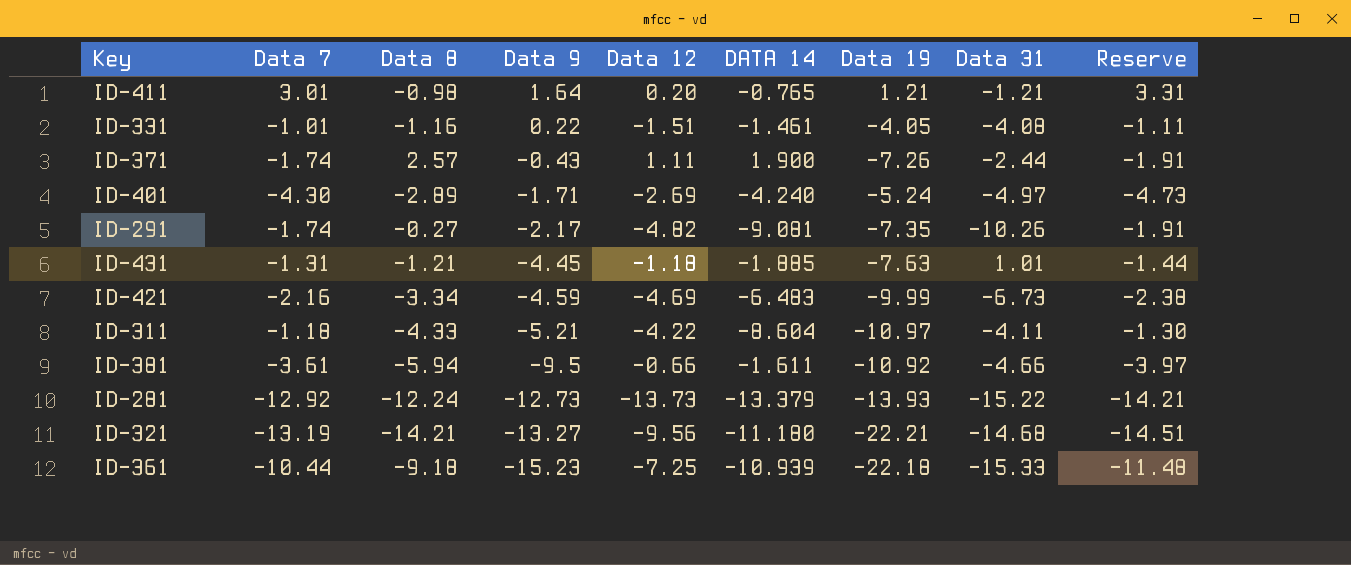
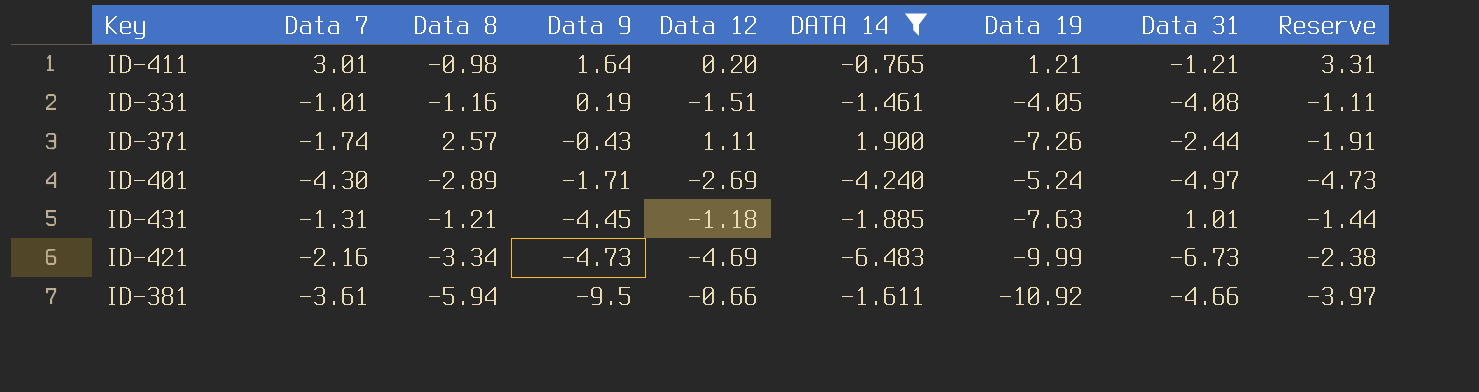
filter: none -> DATA 14 >= -6.483
ID-331 | Data 9: 0.22 -> 0.19
ID-421 | Data 9: -4.59 -> -4.73

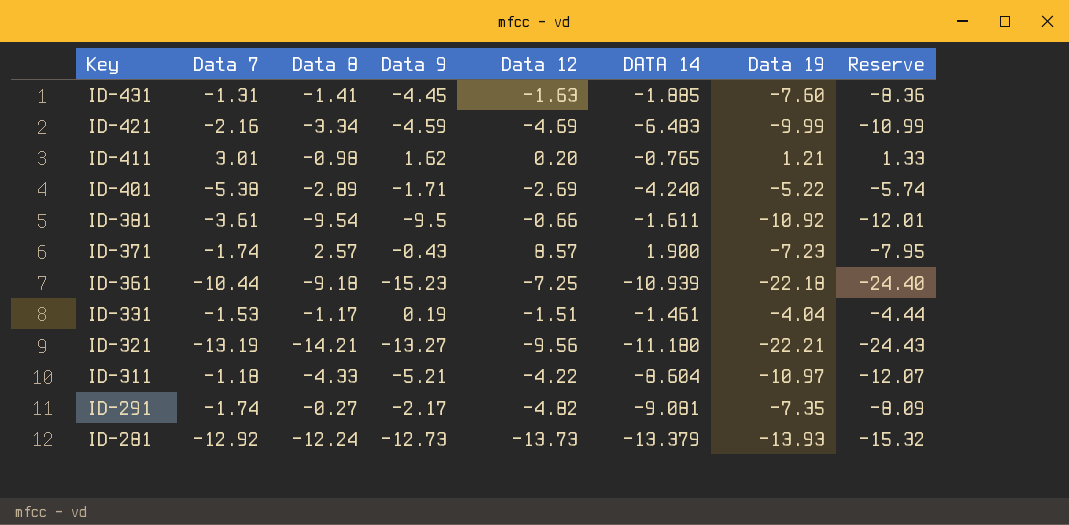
filter: DATA 14 >= -6.483 -> none
row order: Data 9 descending -> Key descending
column Data 31 | position: 8 -> none
column Reserve | formula: [Data 7] * 1.1 -> [Data 19] * 1.1
ID-431 | Data 8: -1.21 -> -1.41
ID-431 | Data 12: -1.18 -> -1.63
ID-431 | Data 19: -7.63 -> -7.60
ID-421 | Data 9: -4.73 -> -4.59
ID-411 | Data 9: 1.64 -> 1.62
ID-401 | Data 7: -4.30 -> -5.38
ID-401 | Data 19: -5.24 -> -5.22
ID-381 | Data 8: -5.94 -> -9.54
ID-371 | Data 12: 1.11 -> 8.57
ID-371 | Data 19: -7.26 -> -7.23
ID-331 | Data 7: -1.01 -> -1.53
ID-331 | Data 8: -1.16 -> -1.17
ID-331 | Data 19: -4.05 -> -4.04

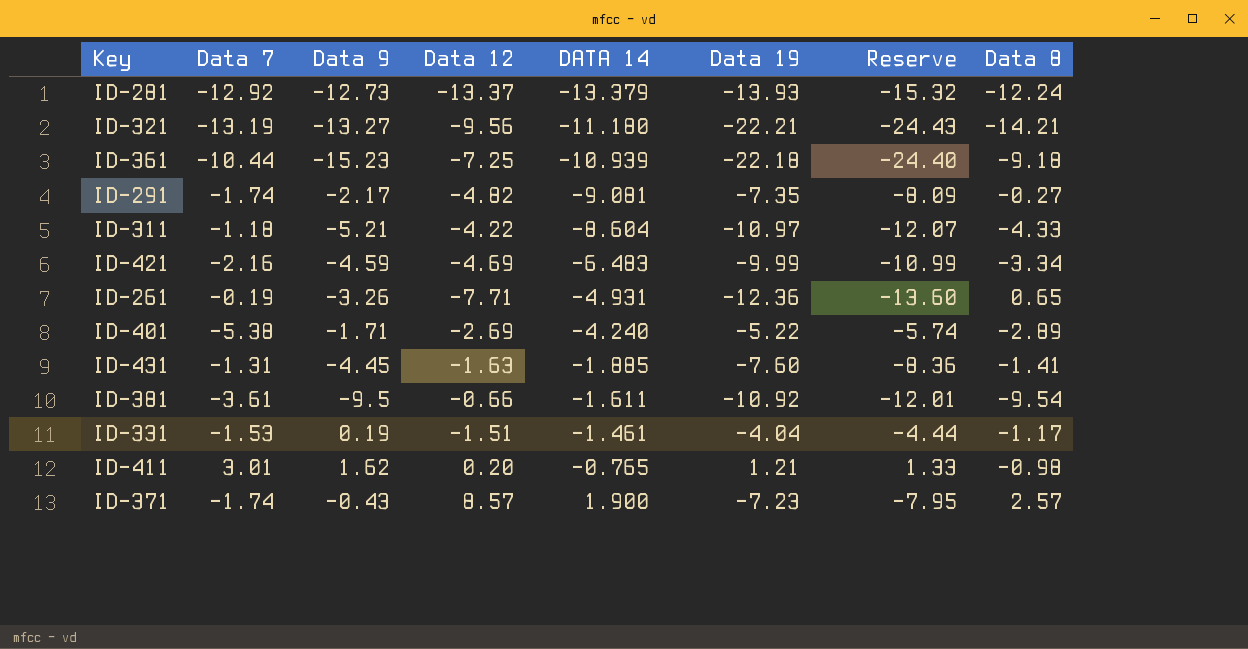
row order: Key descending -> DATA 14 ascending
column Data 8 | position: 3 -> 8
ID-281 | Data 12: -13.73 -> -13.37
row ID-261: none -> -0.19 | -3.26 | -7.71 | -4.931 | -12.36 | -13.60 | 0.65

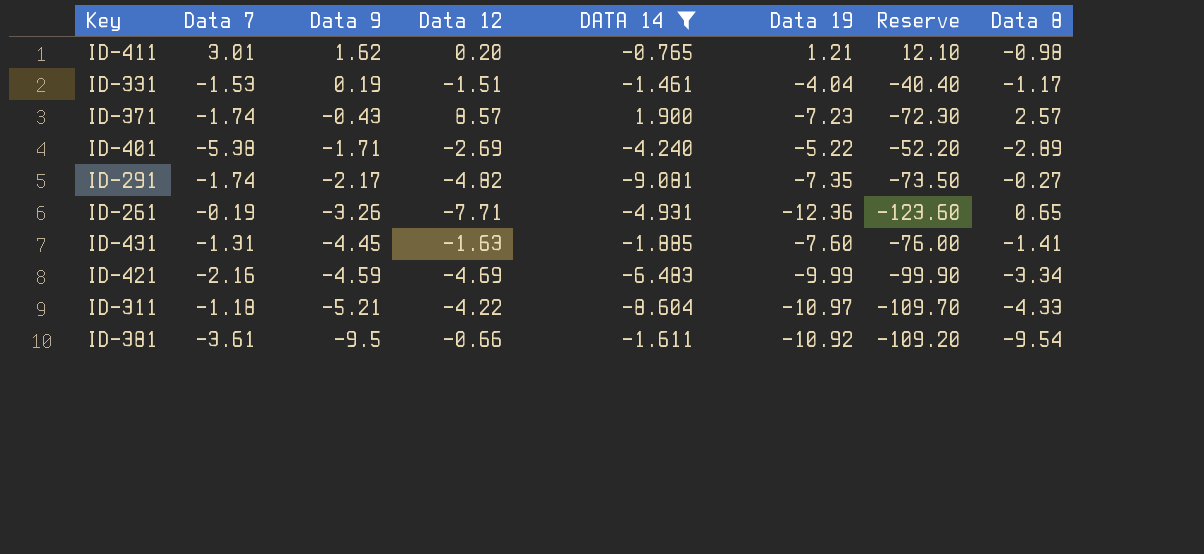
filter: none -> DATA 14 >= -9.081
row order: DATA 14 ascending -> Data 9 descending
column Reserve | formula: [Data 19] * 1.1 -> [Data 19] * 10

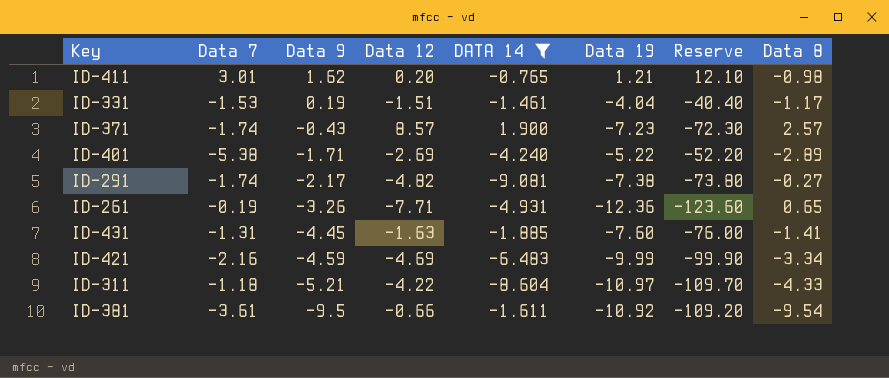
ID-291 | Data 19: -7.35 -> -7.38
ID-291 | Reserve: -73.50 -> -73.80

